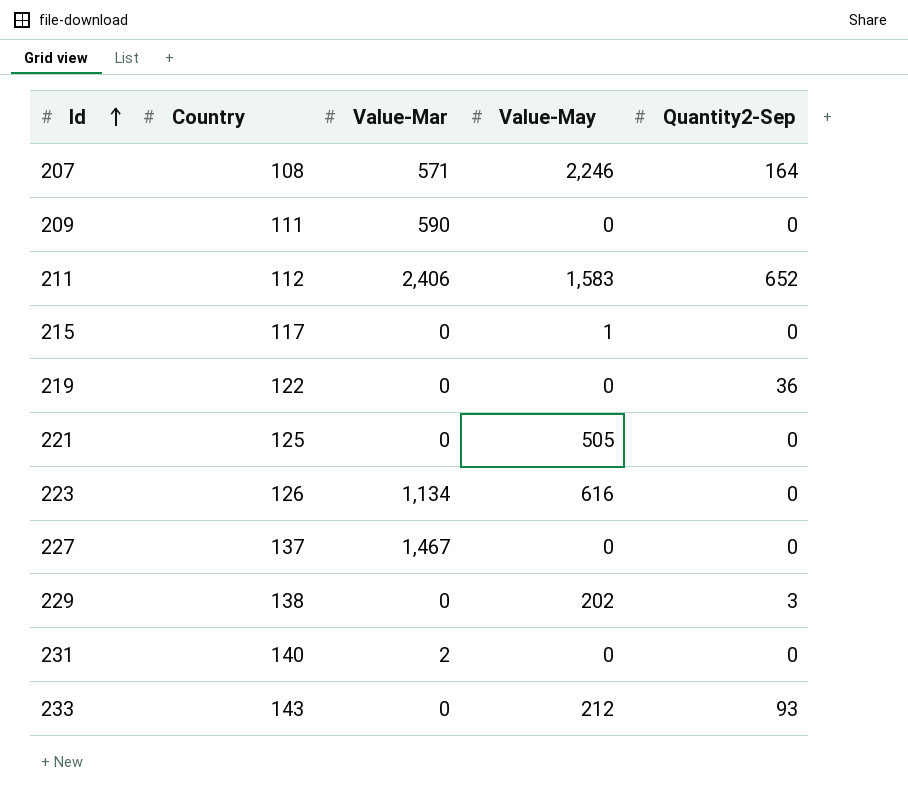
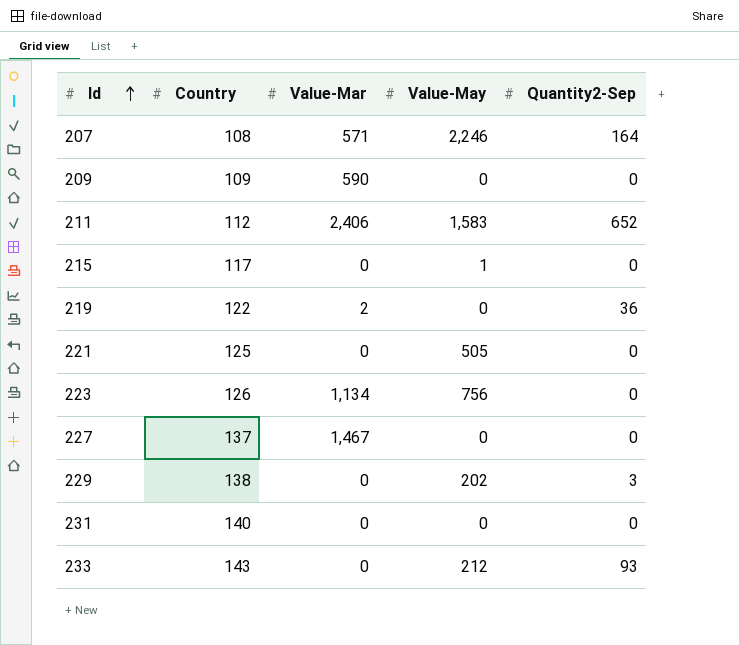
209 | Country: 111 -> 109
219 | Value-Mar: 0 -> 2
223 | Value-May: 616 -> 756
231 | Value-Mar: 2 -> 0

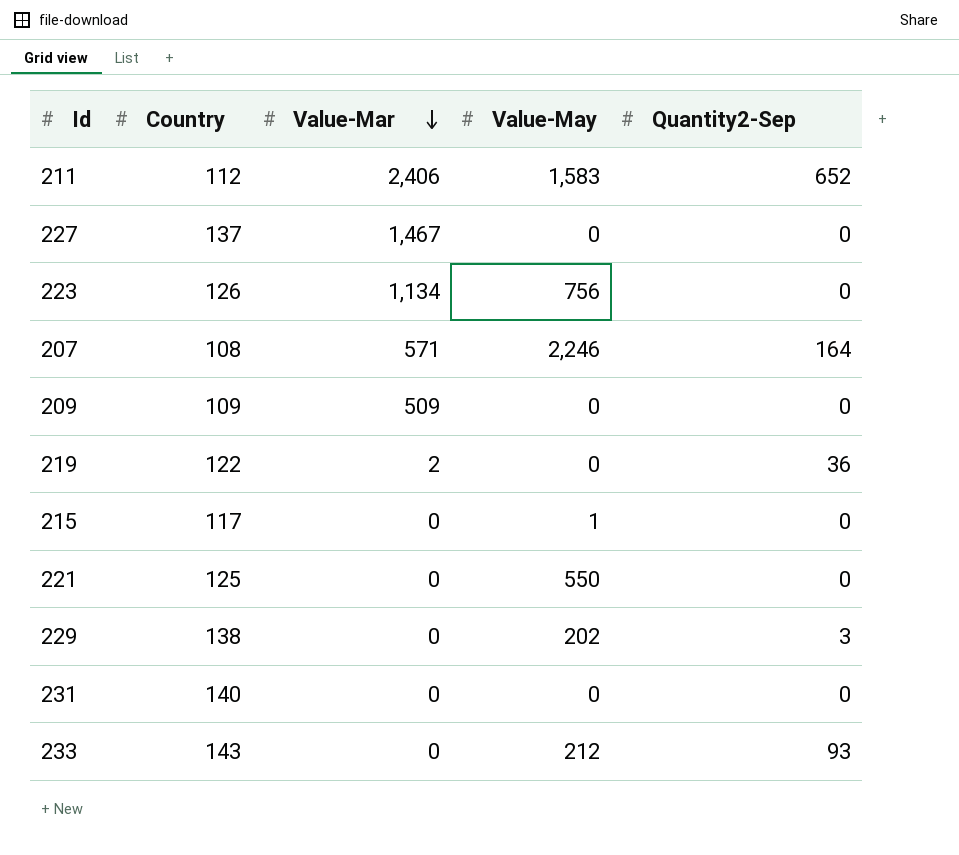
row order: Id ascending -> Value-Mar descending
209 | Value-Mar: 590 -> 509
221 | Value-May: 505 -> 550

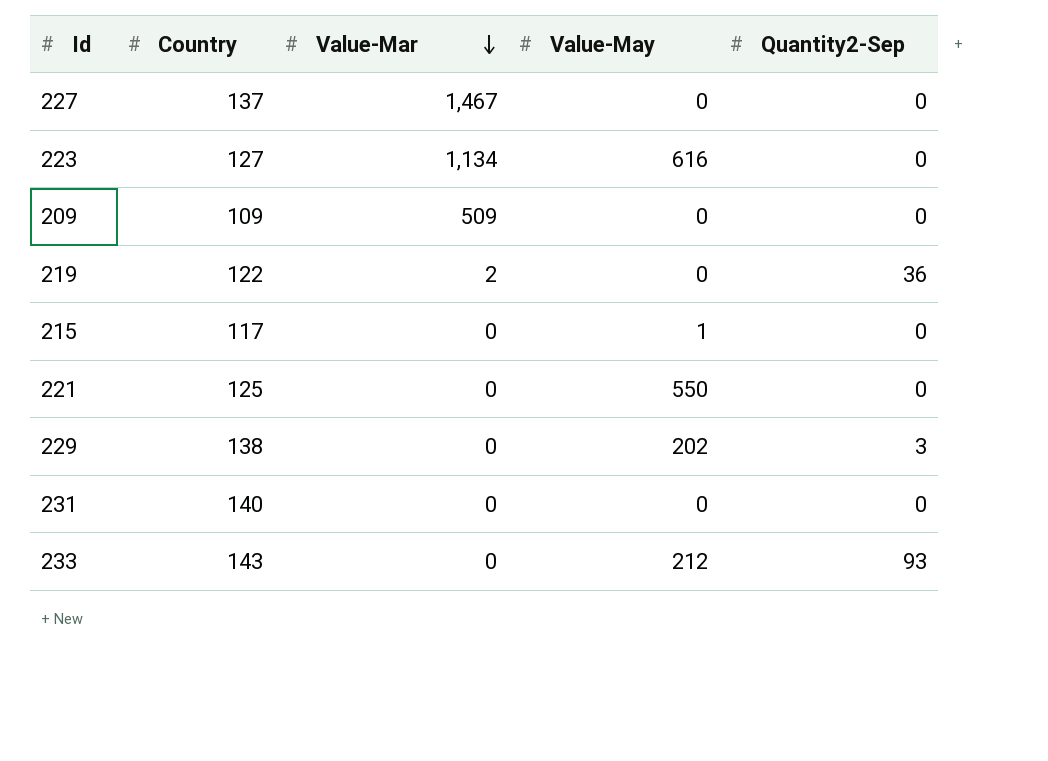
row 211: 112 | 2,406 | 1,583 | 652 -> none
row 207: 108 | 571 | 2,246 | 164 -> none
223 | Country: 126 -> 127
223 | Value-May: 756 -> 616

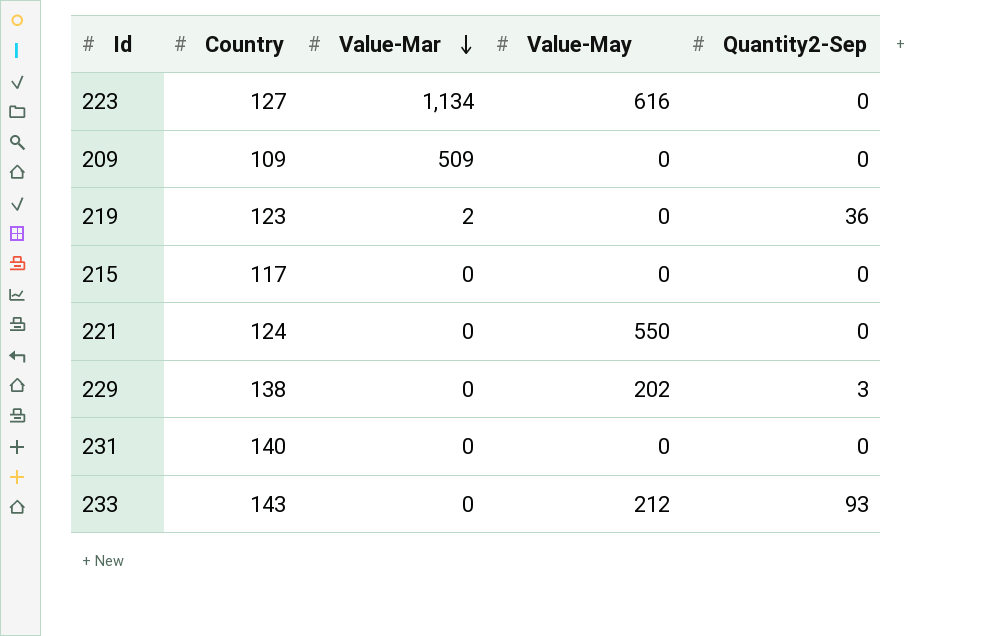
row 227: 137 | 1,467 | 0 | 0 -> none
219 | Country: 122 -> 123
215 | Value-May: 1 -> 0
221 | Country: 125 -> 124

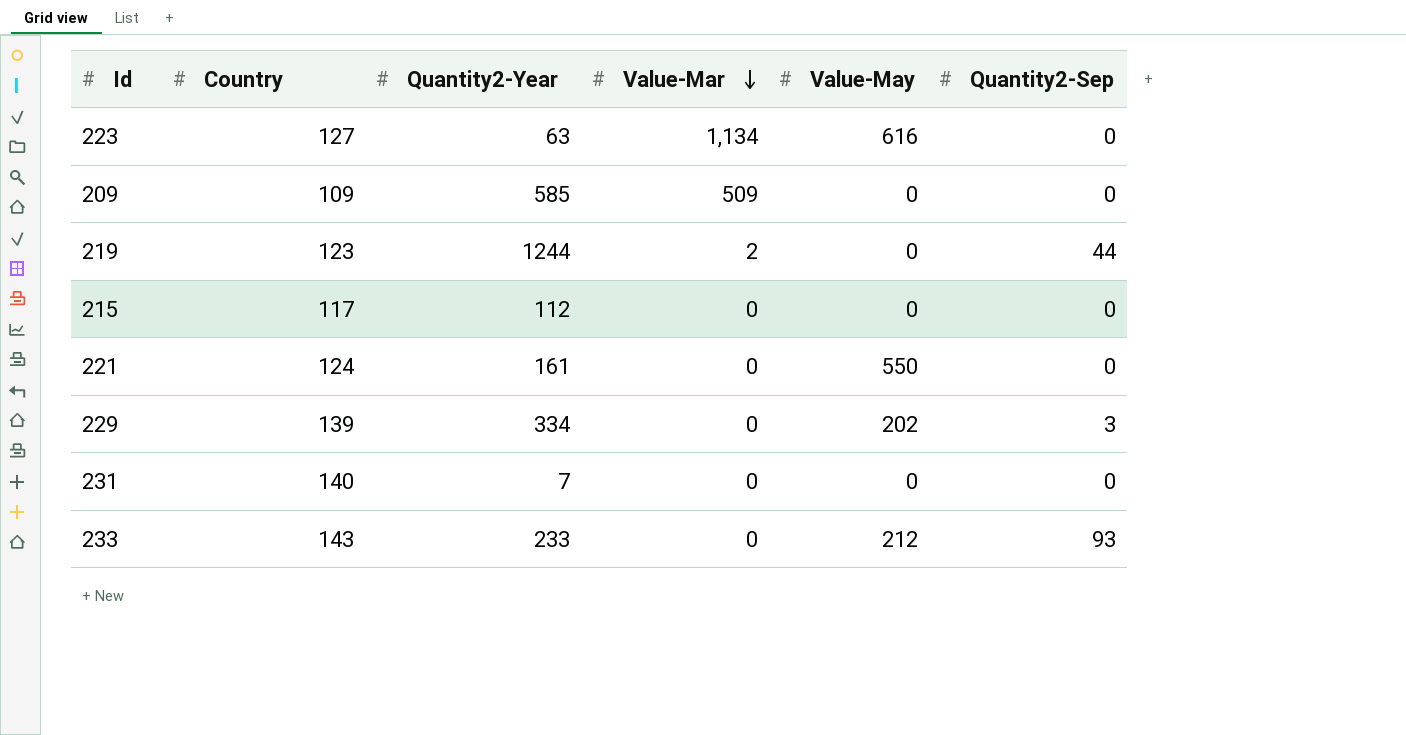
column Quantity2-Year | position: none -> 3
219 | Quantity2-Sep: 36 -> 44
229 | Country: 138 -> 139

